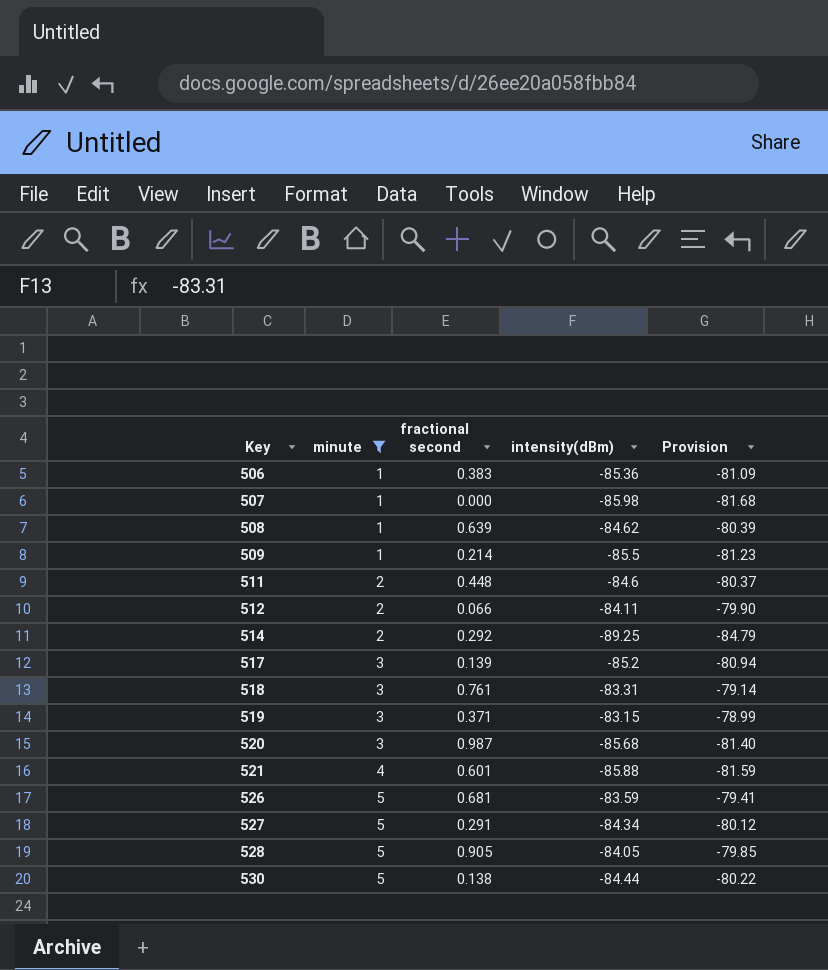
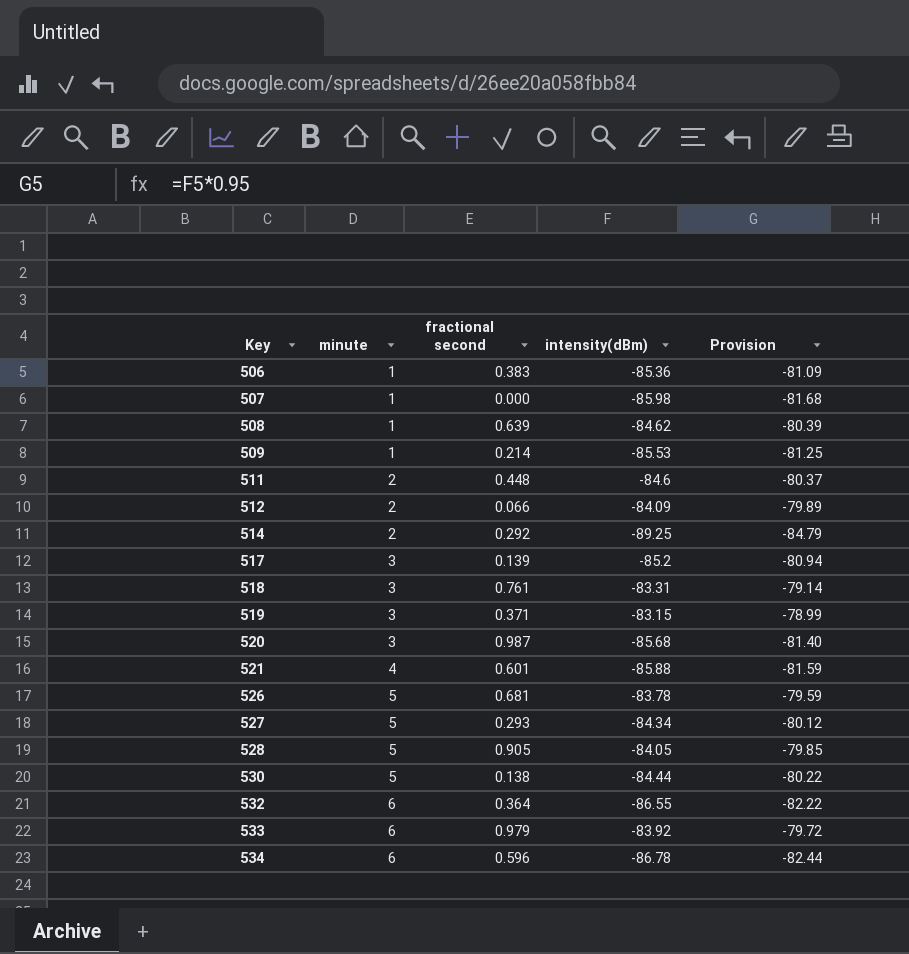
filter: minute != 6 -> none
509 | intensity(dBm): -85.5 -> -85.53
509 | Provision: -81.23 -> -81.25
512 | intensity(dBm): -84.11 -> -84.09
512 | Provision: -79.90 -> -79.89
526 | intensity(dBm): -83.59 -> -83.78
526 | Provision: -79.41 -> -79.59
527 | fractional second: 0.291 -> 0.293

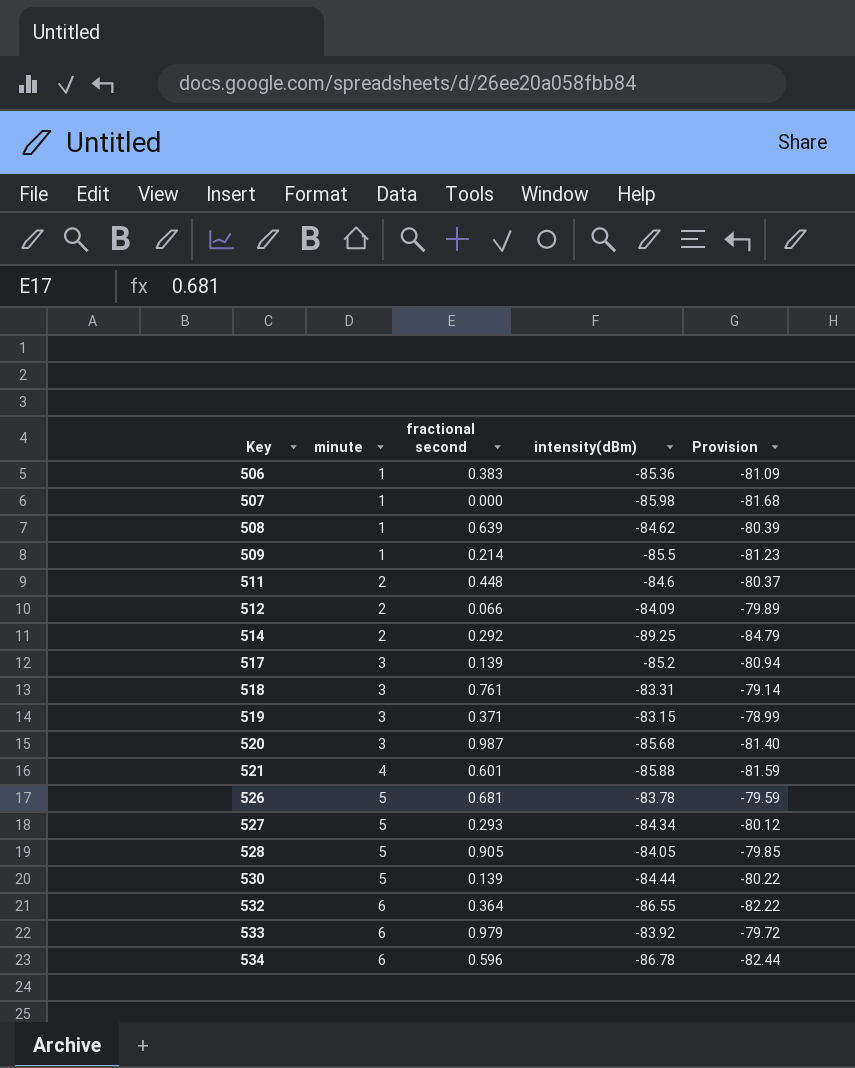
509 | intensity(dBm): -85.53 -> -85.5
509 | Provision: -81.25 -> -81.23
530 | fractional second: 0.138 -> 0.139

